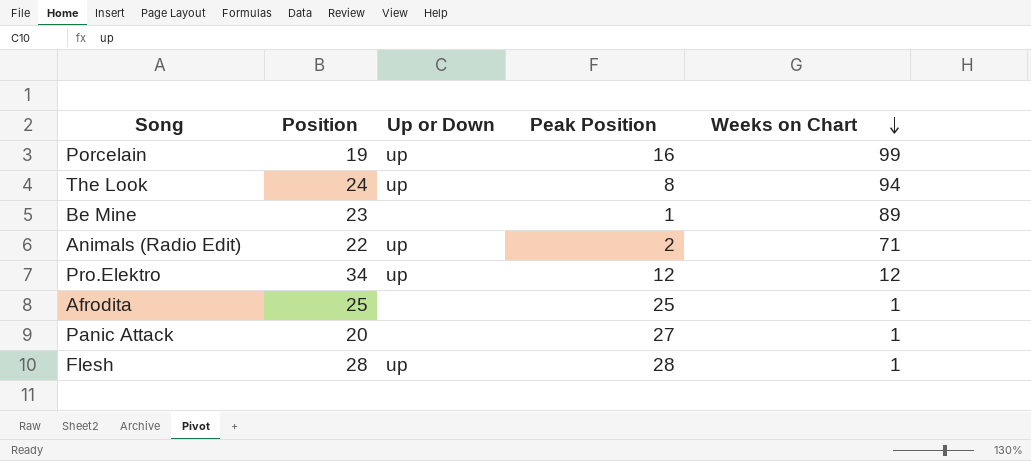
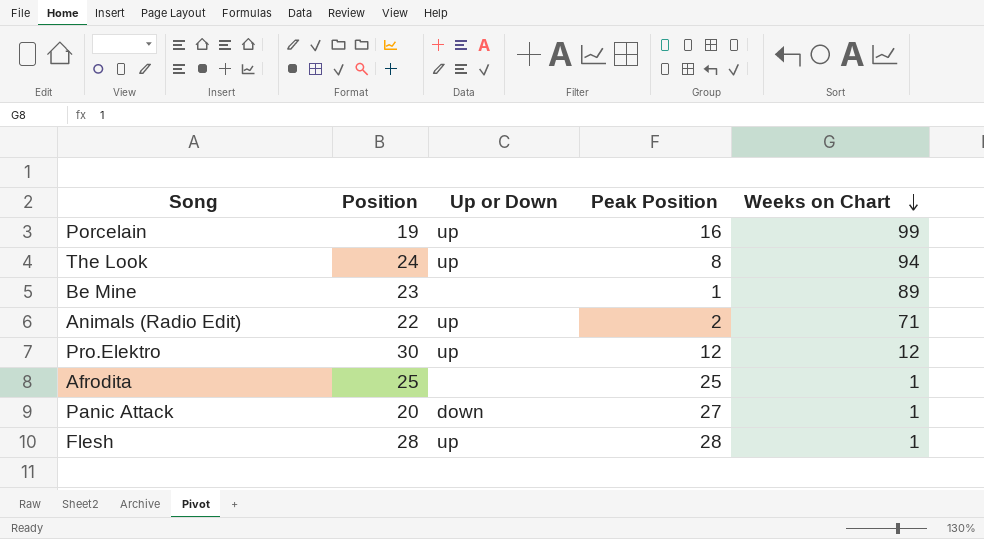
Pro.Elektro | Position: 34 -> 30
Panic Attack | Up or Down: none -> down

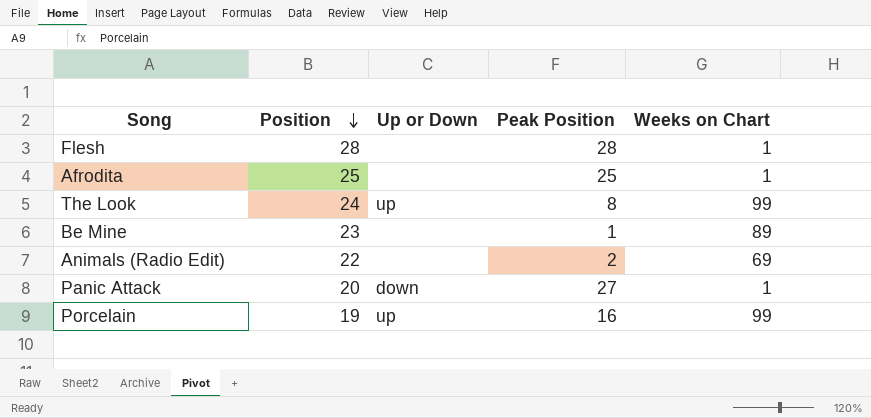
row order: Weeks on Chart descending -> Position descending
row Pro.Elektro: 30 | up | 12 | 12 -> none
Flesh | Up or Down: up -> none
The Look | Weeks on Chart: 94 -> 99
Animals (Radio Edit) | Up or Down: up -> none
Animals (Radio Edit) | Weeks on Chart: 71 -> 69

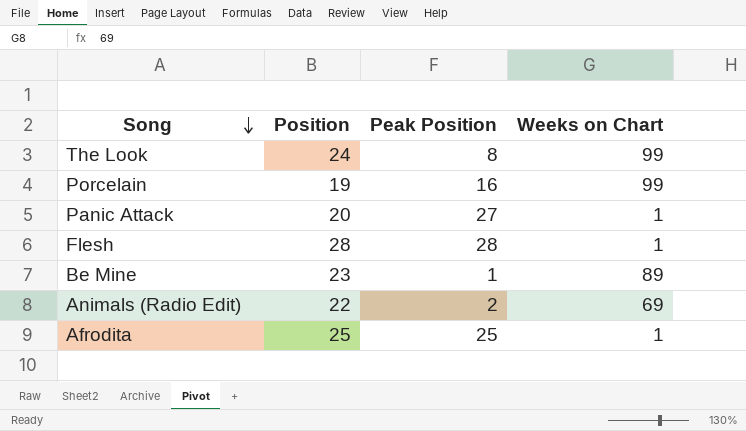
row order: Position descending -> Song descending
column Up or Down | position: 3 -> none

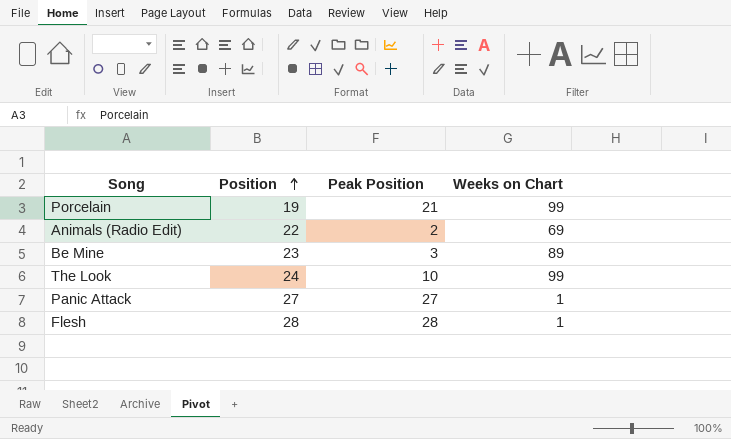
row order: Song descending -> Position ascending
row Afrodita: 25 | 25 | 1 -> none
Porcelain | Peak Position: 16 -> 21
Be Mine | Peak Position: 1 -> 3
The Look | Peak Position: 8 -> 10
Panic Attack | Position: 20 -> 27

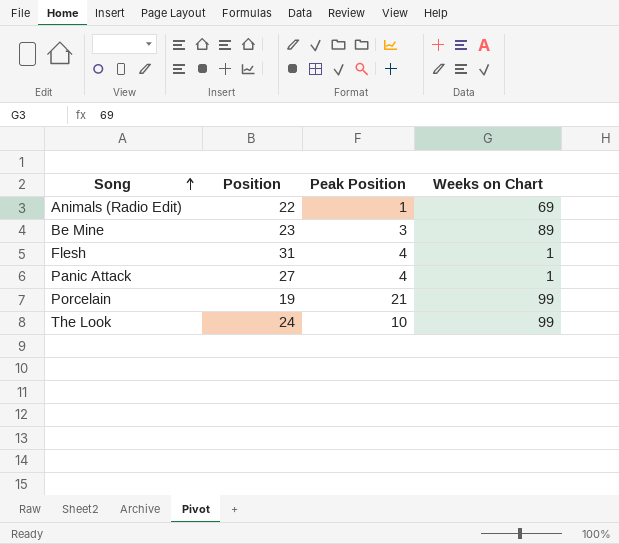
row order: Position ascending -> Song ascending
Animals (Radio Edit) | Peak Position: 2 -> 1
Flesh | Position: 28 -> 31
Flesh | Peak Position: 28 -> 4
Panic Attack | Peak Position: 27 -> 4

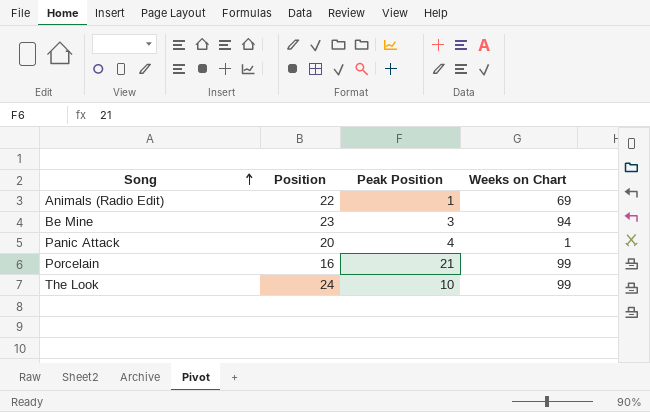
row Flesh: 31 | 4 | 1 -> none
Be Mine | Weeks on Chart: 89 -> 94
Panic Attack | Position: 27 -> 20
Porcelain | Position: 19 -> 16

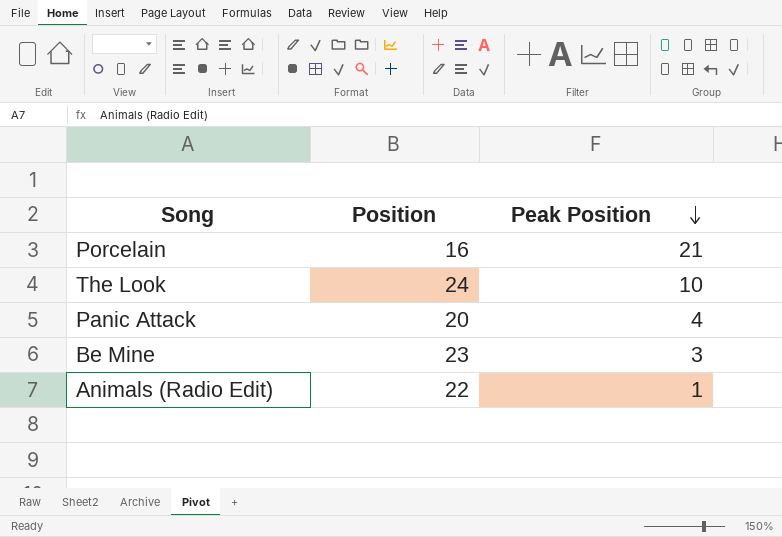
row order: Song ascending -> Peak Position descending
column Weeks on Chart | position: 4 -> none

